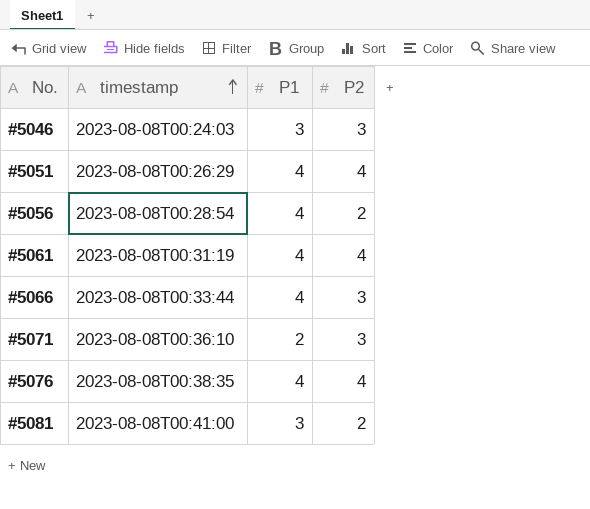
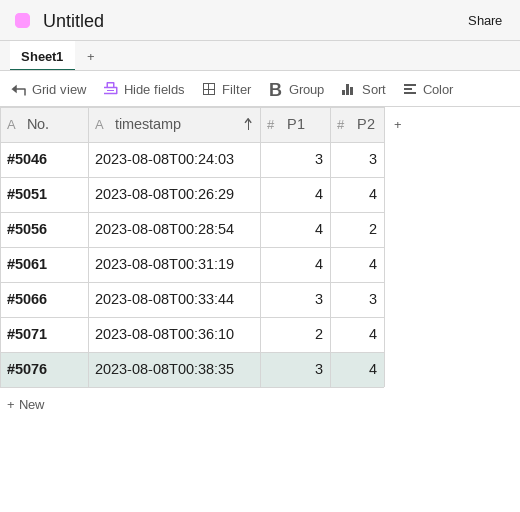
row #5081: 2023-08-08T00:41:00 | 3 | 2 -> none
#5066 | P1: 4 -> 3
#5071 | P2: 3 -> 4
#5076 | P1: 4 -> 3

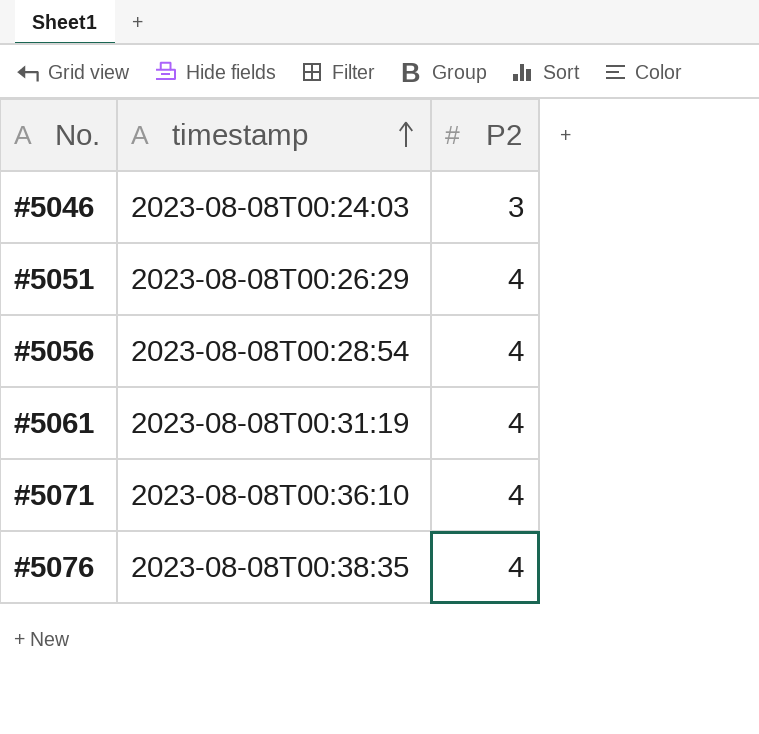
column P1 | position: 3 -> none
row #5066: 2023-08-08T00:33:44 | 3 | 3 -> none
#5056 | P2: 2 -> 4

